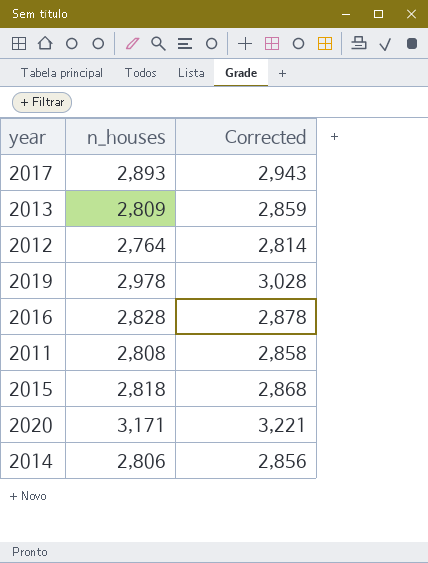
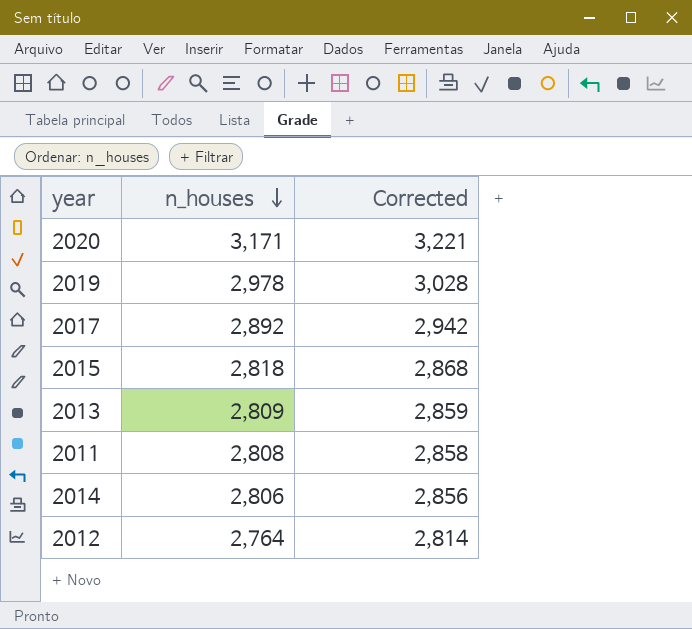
row order: none -> n_houses descending
row 2016: 2,828 | 2,878 -> none
2017 | n_houses: 2,893 -> 2,892
2017 | Corrected: 2,943 -> 2,942

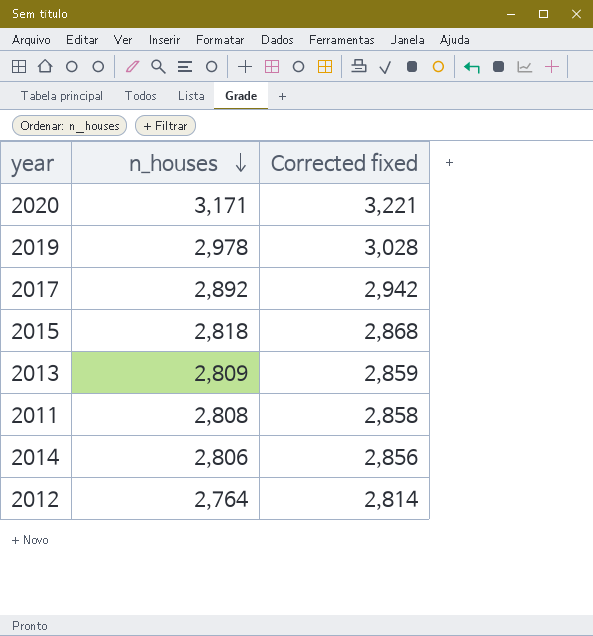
column name: Corrected -> Corrected fixed

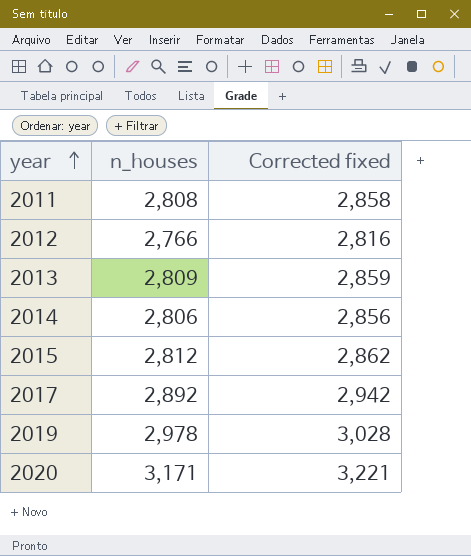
row order: n_houses descending -> year ascending
2012 | n_houses: 2,764 -> 2,766
2012 | Corrected fixed: 2,814 -> 2,816
2015 | n_houses: 2,818 -> 2,812
2015 | Corrected fixed: 2,868 -> 2,862

